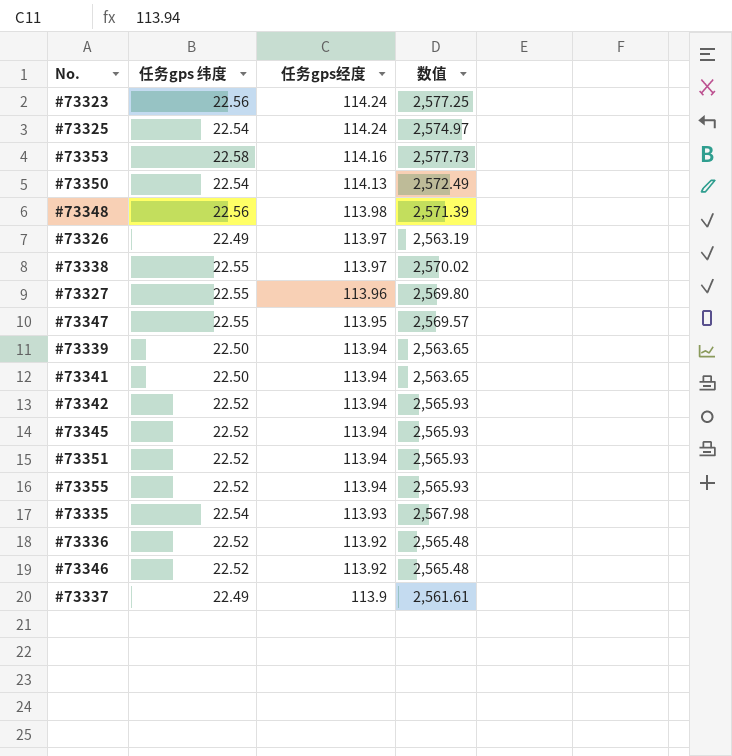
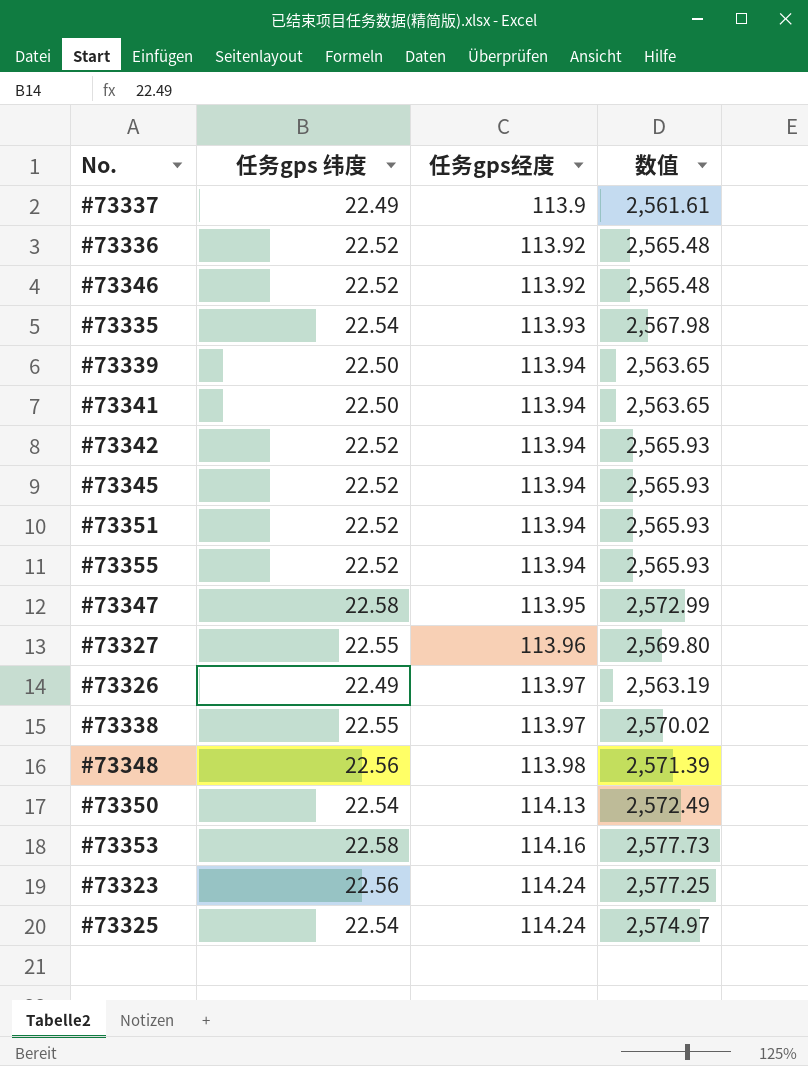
row order: 任务gps经度 descending -> 任务gps经度 ascending
#73347 | 任务gps 纬度: 22.55 -> 22.58
#73347 | 数值: 2,569.57 -> 2,572.99

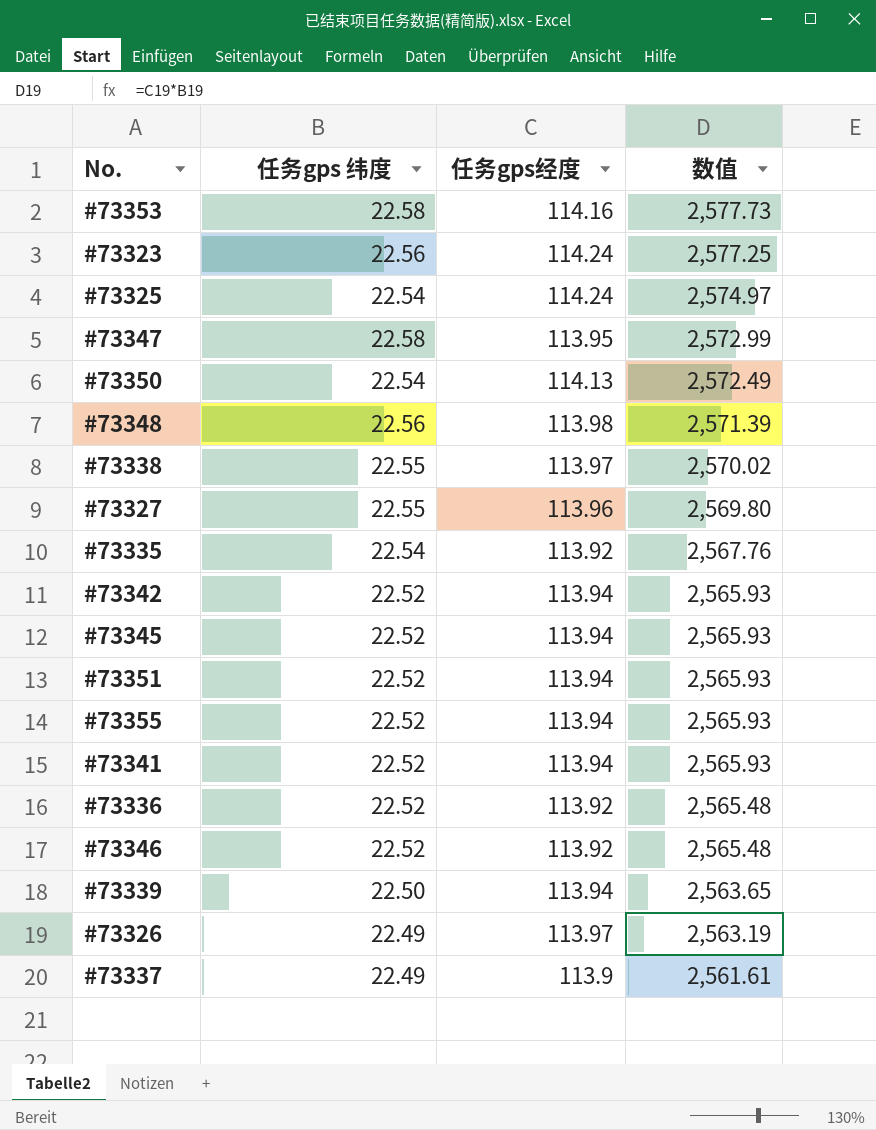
row order: 任务gps经度 ascending -> 数值 descending
#73335 | 任务gps经度: 113.93 -> 113.92
#73335 | 数值: 2,567.98 -> 2,567.76
#73341 | 任务gps 纬度: 22.50 -> 22.52
#73341 | 数值: 2,563.65 -> 2,565.93

